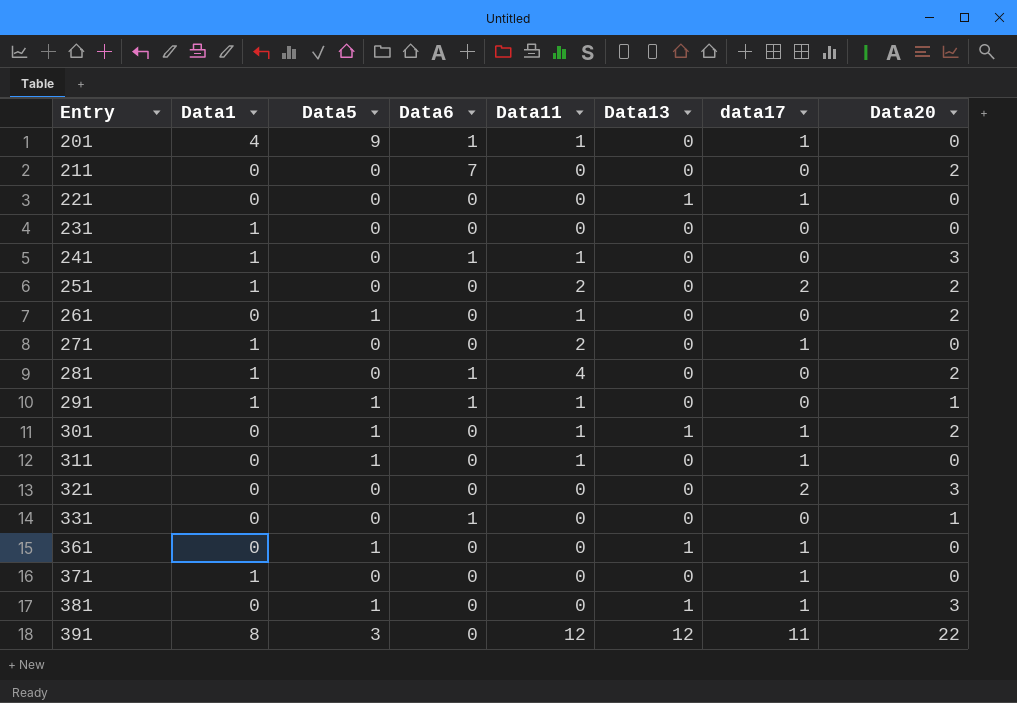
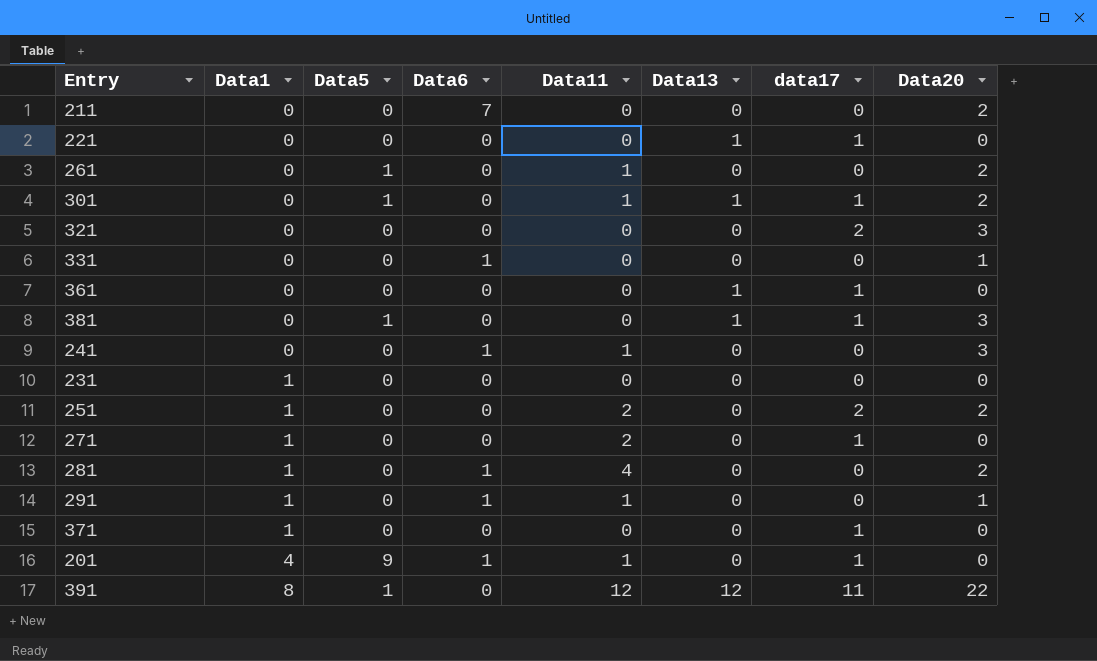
row order: Entry ascending -> Data1 ascending
row 311: 0 | 1 | 0 | 1 | 0 | 1 | 0 -> none
361 | Data5: 1 -> 0
241 | Data1: 1 -> 0
291 | Data5: 1 -> 0
391 | Data5: 3 -> 1

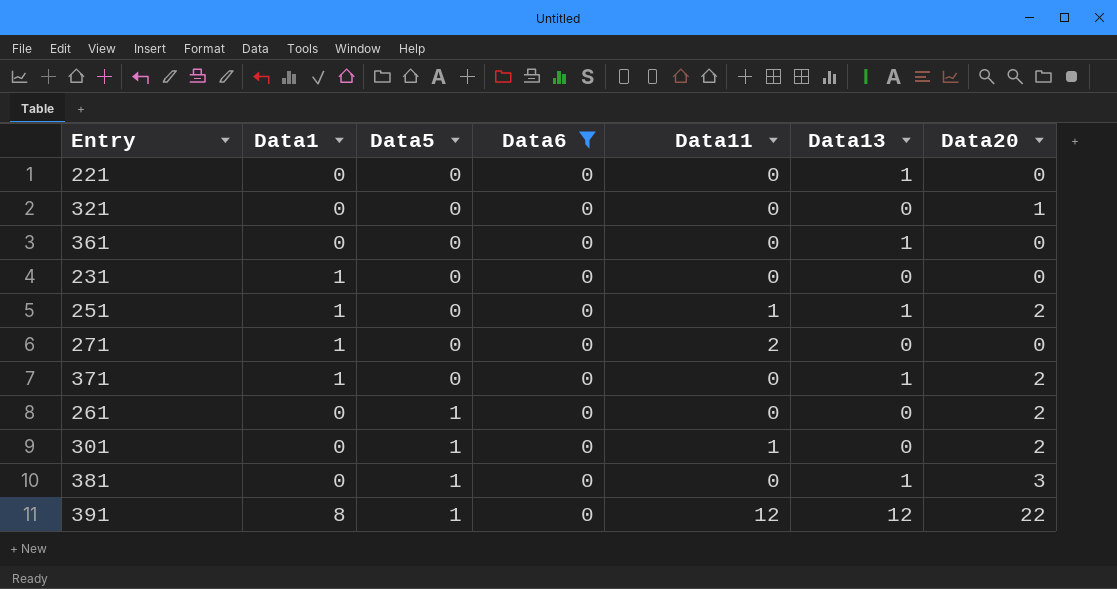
filter: none -> Data6 = 0
row order: Data1 ascending -> Data5 ascending
column data17 | position: 7 -> none
321 | Data20: 3 -> 1
251 | Data11: 2 -> 1
251 | Data13: 0 -> 1
371 | Data13: 0 -> 1
371 | Data20: 0 -> 2
261 | Data11: 1 -> 0
301 | Data13: 1 -> 0

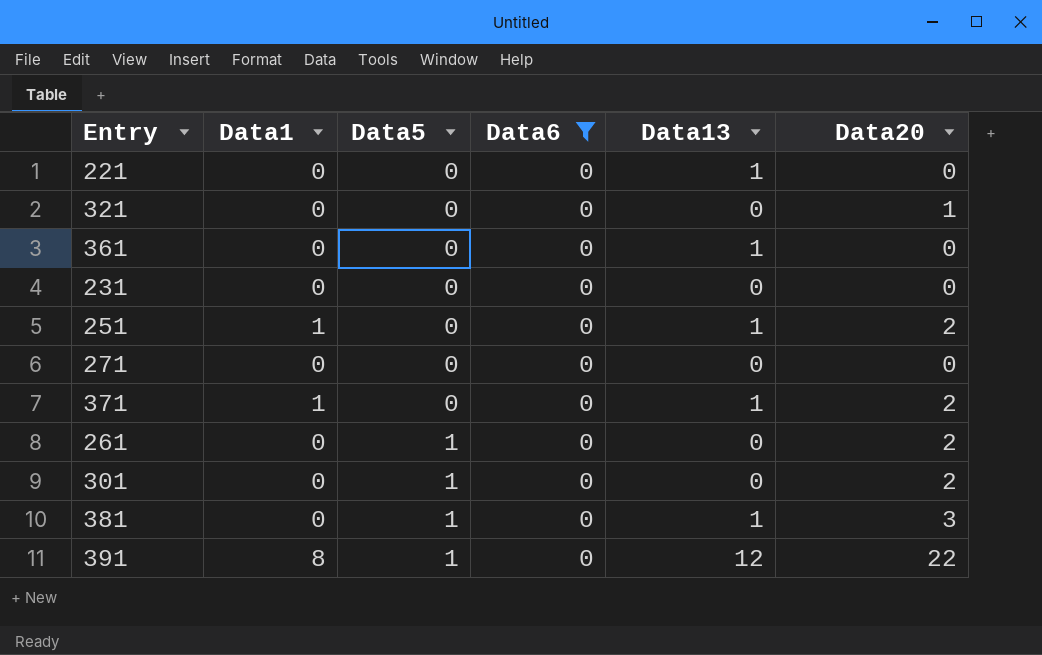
column Data11 | position: 5 -> none
231 | Data1: 1 -> 0
271 | Data1: 1 -> 0

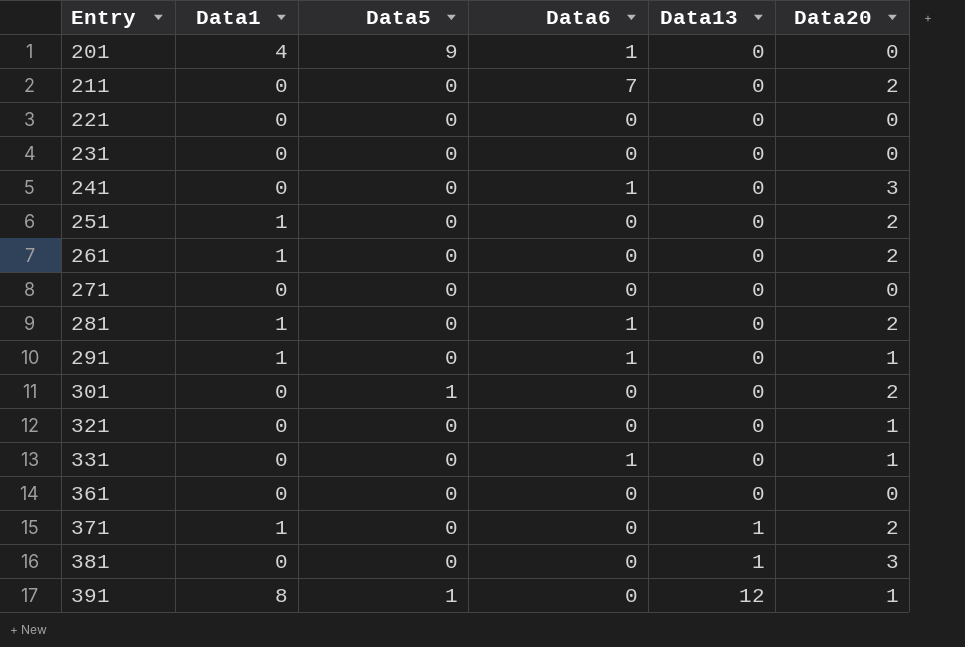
filter: Data6 = 0 -> none
row order: Data5 ascending -> Entry ascending
221 | Data13: 1 -> 0
251 | Data13: 1 -> 0
261 | Data1: 0 -> 1
261 | Data5: 1 -> 0
361 | Data13: 1 -> 0
381 | Data5: 1 -> 0
391 | Data20: 22 -> 1

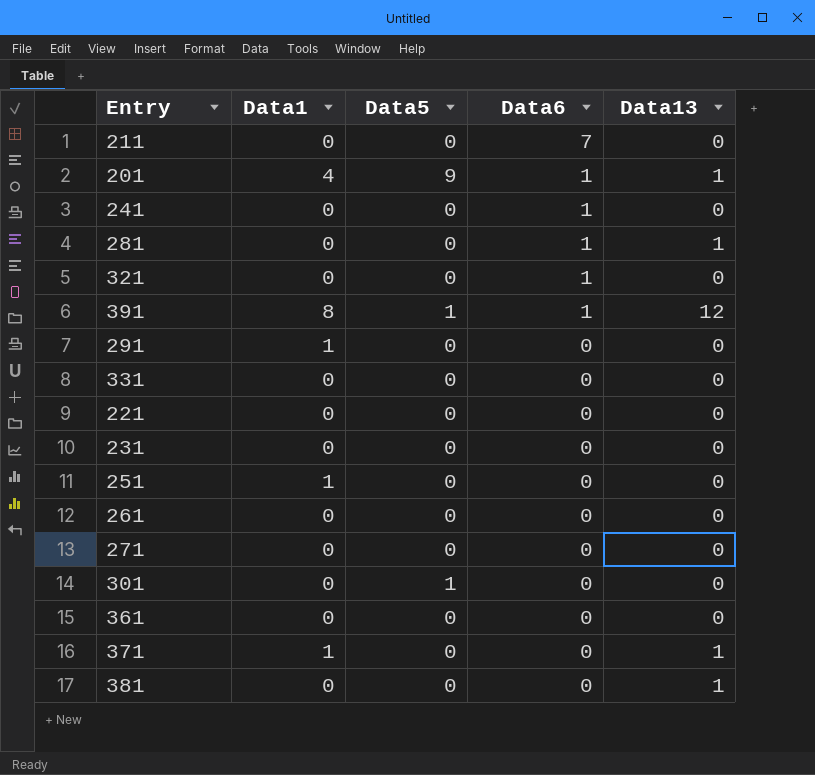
row order: Entry ascending -> Data6 descending
column Data20 | position: 6 -> none
201 | Data13: 0 -> 1
281 | Data1: 1 -> 0
281 | Data13: 0 -> 1
321 | Data6: 0 -> 1
391 | Data6: 0 -> 1
291 | Data6: 1 -> 0
331 | Data6: 1 -> 0
261 | Data1: 1 -> 0

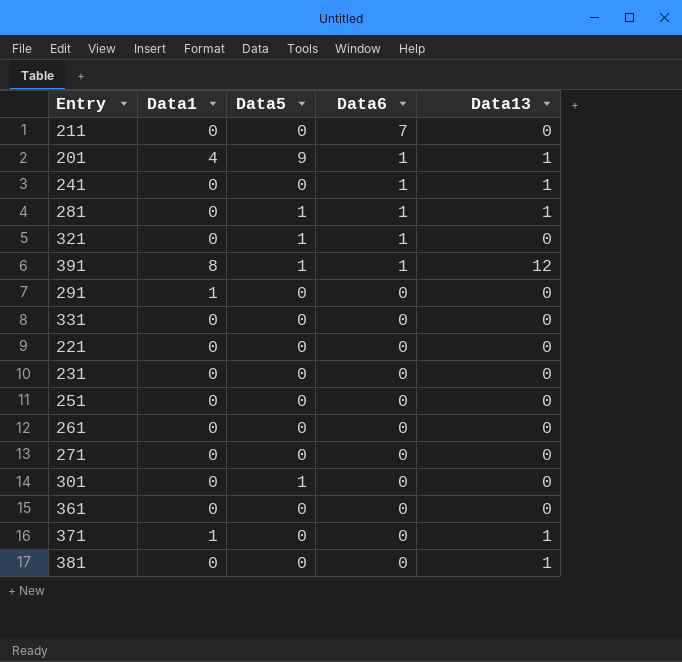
241 | Data13: 0 -> 1
281 | Data5: 0 -> 1
321 | Data5: 0 -> 1
251 | Data1: 1 -> 0

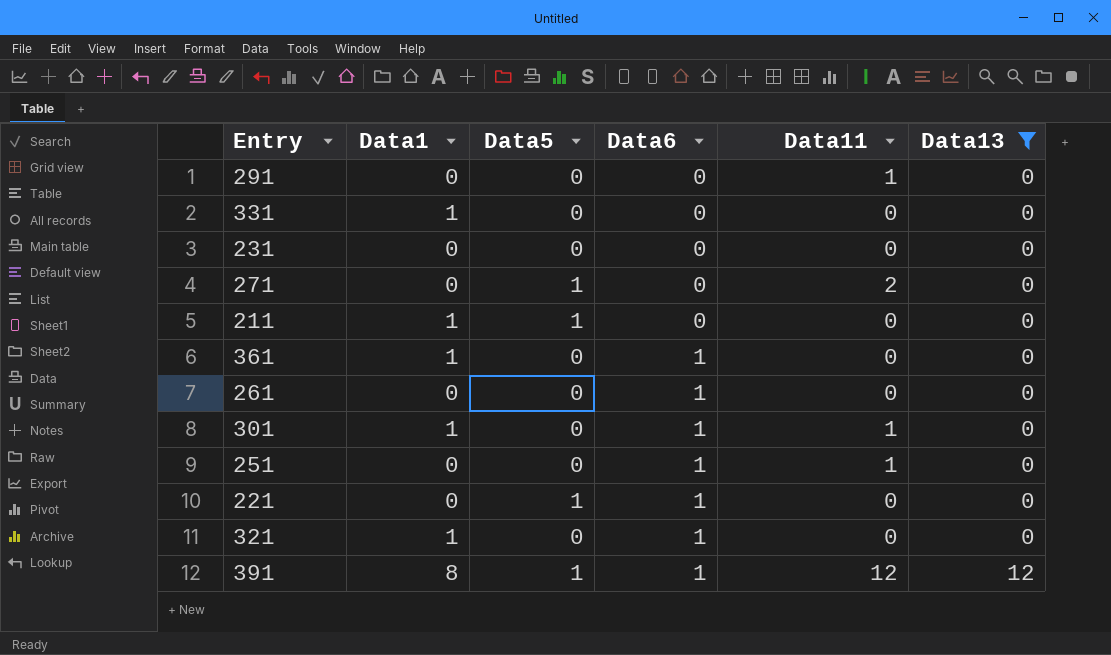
filter: none -> Data13 != 1
row order: Data6 descending -> Data6 ascending
column Data11 | position: none -> 5
291 | Data1: 1 -> 0
331 | Data1: 0 -> 1
271 | Data5: 0 -> 1
211 | Data1: 0 -> 1
211 | Data5: 0 -> 1
211 | Data6: 7 -> 0
361 | Data1: 0 -> 1
361 | Data6: 0 -> 1
261 | Data6: 0 -> 1
301 | Data1: 0 -> 1
301 | Data5: 1 -> 0
301 | Data6: 0 -> 1
251 | Data6: 0 -> 1
221 | Data5: 0 -> 1
221 | Data6: 0 -> 1
321 | Data1: 0 -> 1
321 | Data5: 1 -> 0

